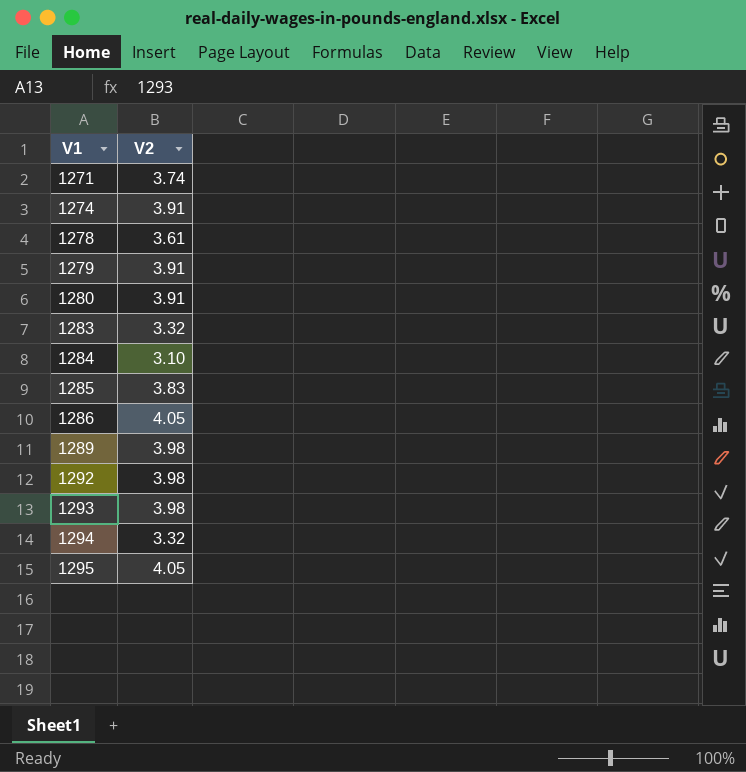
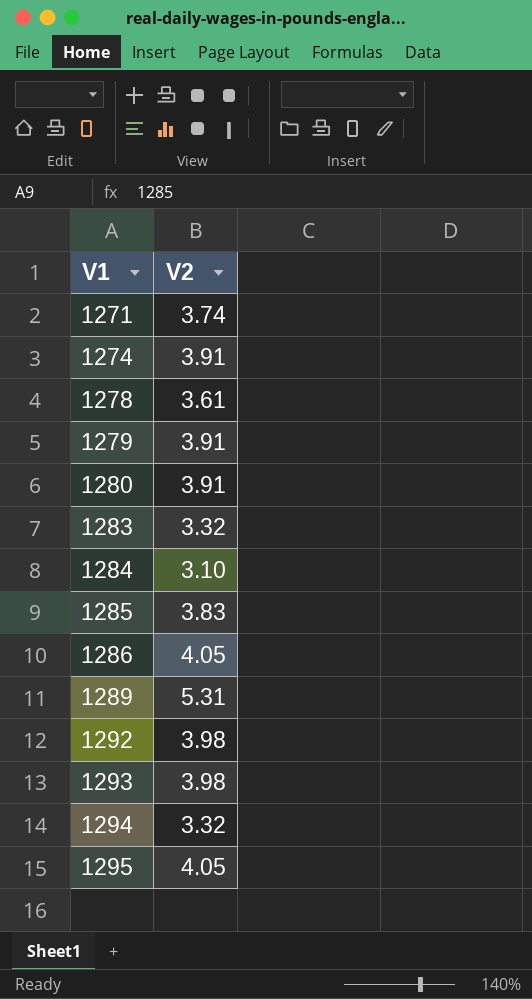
1289 | V2: 3.98 -> 5.31

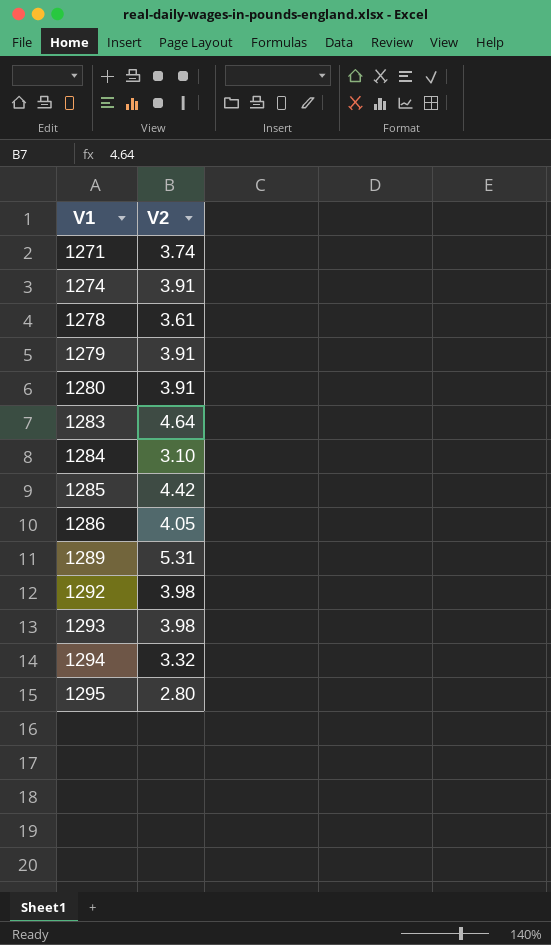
1283 | V2: 3.32 -> 4.64
1285 | V2: 3.83 -> 4.42
1295 | V2: 4.05 -> 2.80

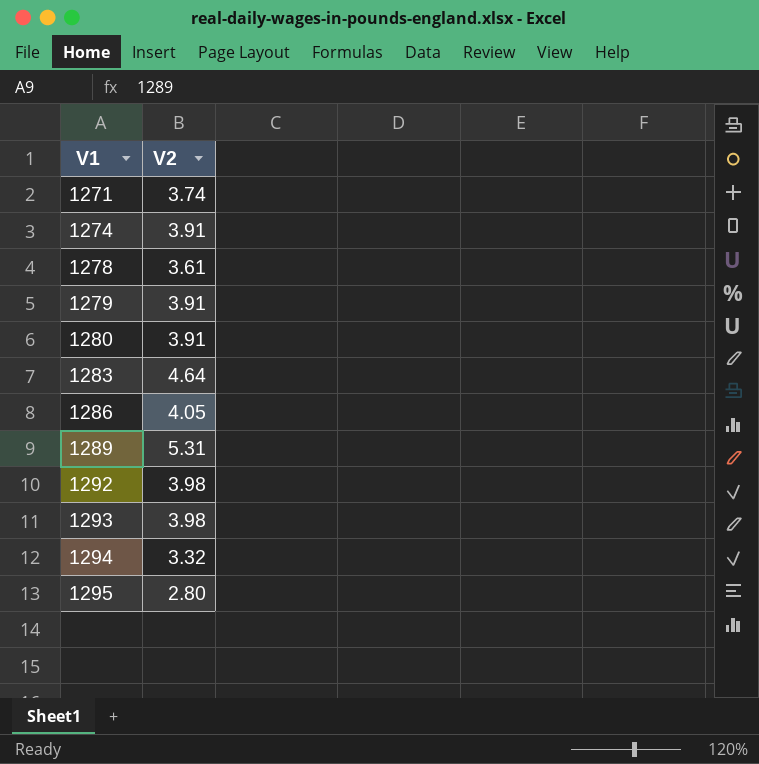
row 1284: 3.10 -> none
row 1285: 4.42 -> none

